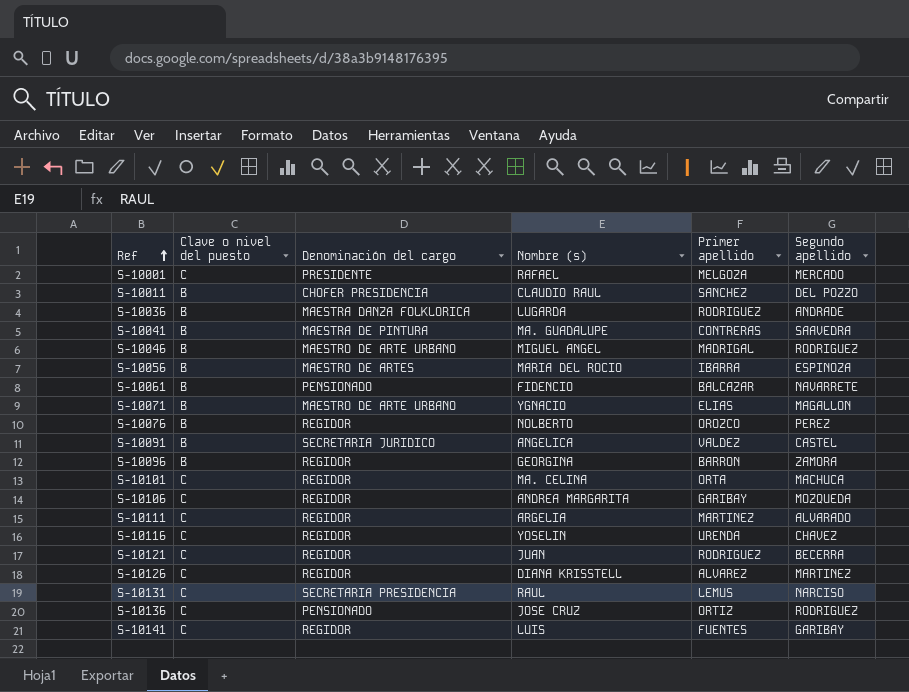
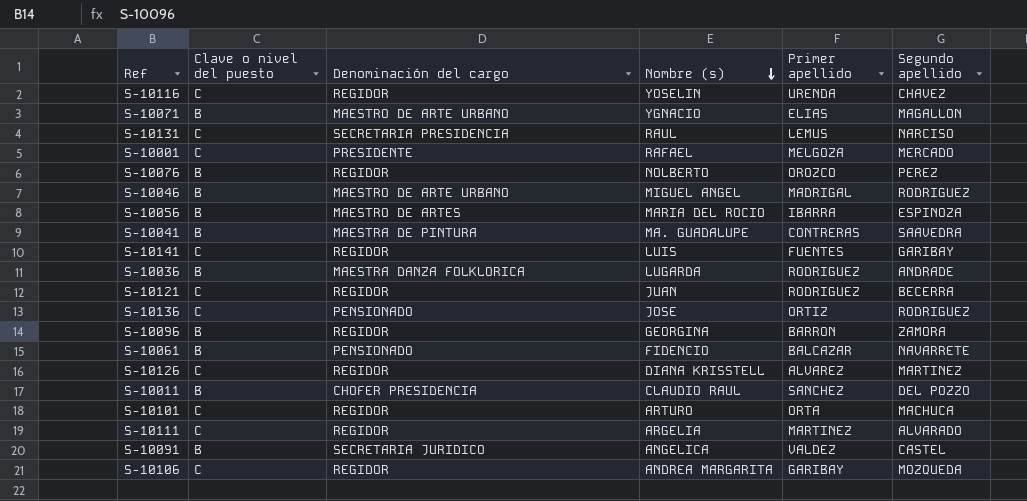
row order: Ref ascending -> Nombre (s) descending
S-10136 | Nombre (s): JOSE CRUZ -> JOSE
S-10101 | Nombre (s): MA. CELINA -> ARTURO

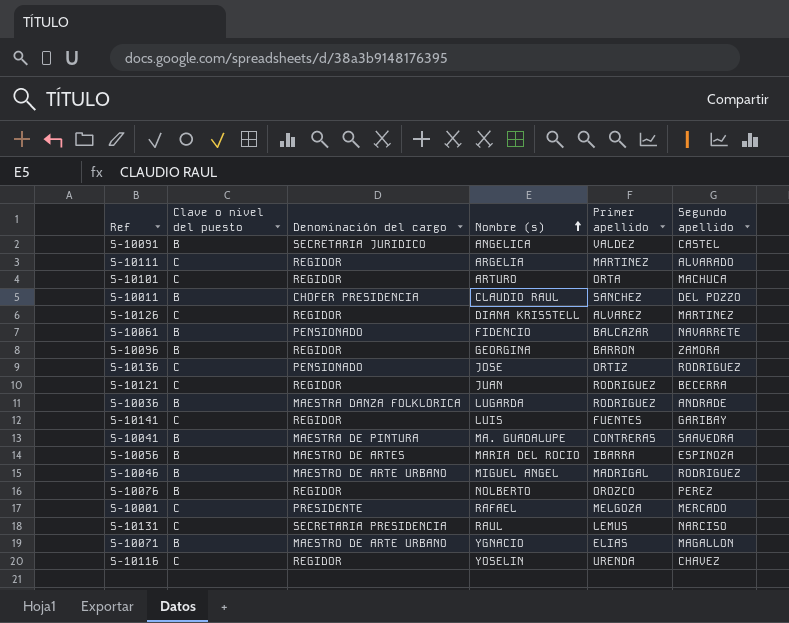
row order: Nombre (s) descending -> Nombre (s) ascending
row S-10106: C | REGIDOR | ANDREA MARGARITA | GARIBAY | MOZQUEDA -> none

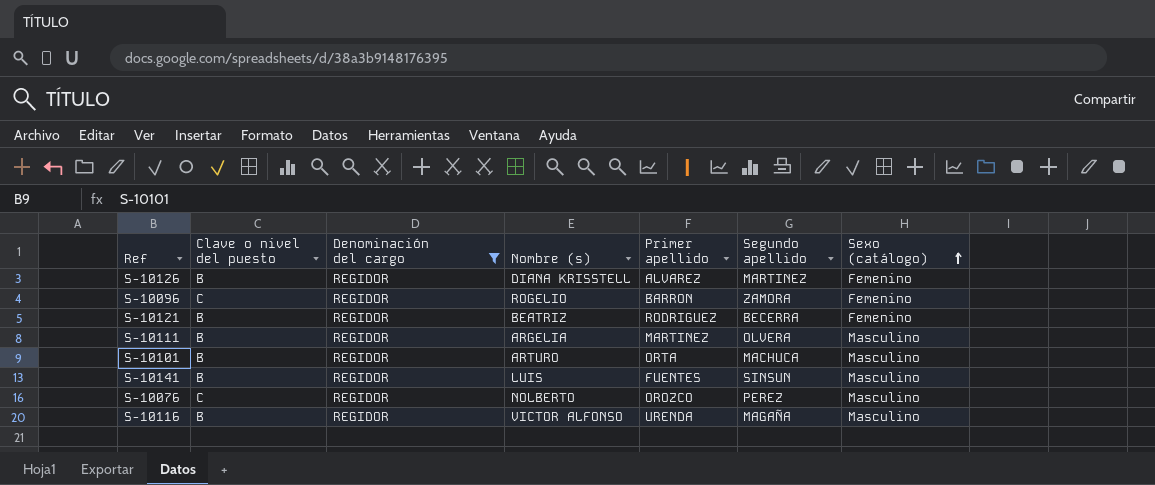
filter: none -> Denominación del cargo = REGIDOR
row order: Nombre (s) ascending -> Sexo (catálogo) ascending
column Sexo (catálogo) | position: none -> 7
S-10126 | Clave o nivel del puesto: C -> B
S-10096 | Clave o nivel del puesto: B -> C
S-10096 | Nombre (s): GEORGINA -> ROGELIO
S-10121 | Clave o nivel del puesto: C -> B
S-10121 | Nombre (s): JUAN -> BEATRIZ
S-10111 | Clave o nivel del puesto: C -> B
S-10111 | Segundo apellido: ALVARADO -> OLVERA
S-10101 | Clave o nivel del puesto: C -> B
S-10141 | Clave o nivel del puesto: C -> B
S-10141 | Segundo apellido: GARIBAY -> SINSUN
S-10076 | Clave o nivel del puesto: B -> C
S-10116 | Clave o nivel del puesto: C -> B
S-10116 | Nombre (s): YOSELIN -> VICTOR ALFONSO
S-10116 | Segundo apellido: CHAVEZ -> MAGAÑA

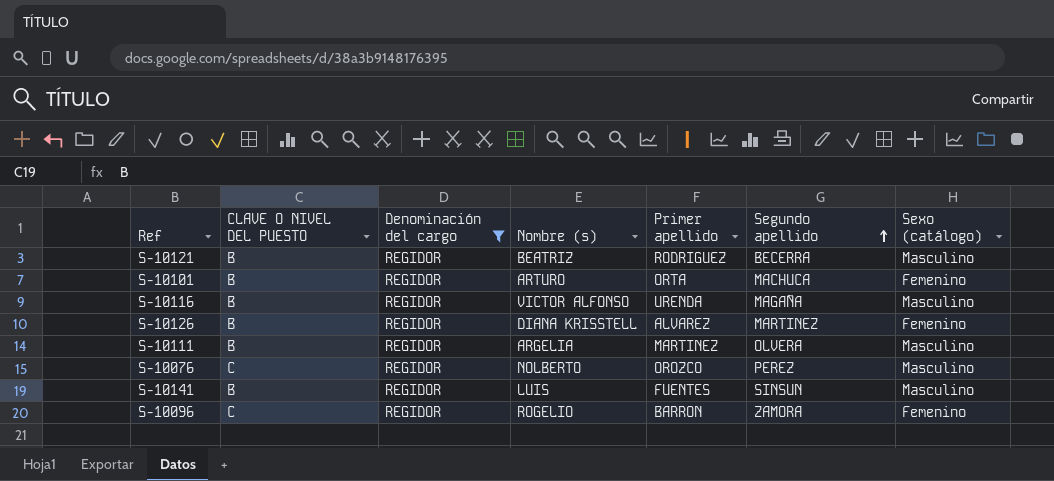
row order: Sexo (catálogo) ascending -> Segundo apellido ascending
column name: Clave o nivel del puesto -> CLAVE O NIVEL DEL PUESTO
S-10121 | Sexo (catálogo): Femenino -> Masculino
S-10101 | Sexo (catálogo): Masculino -> Femenino

